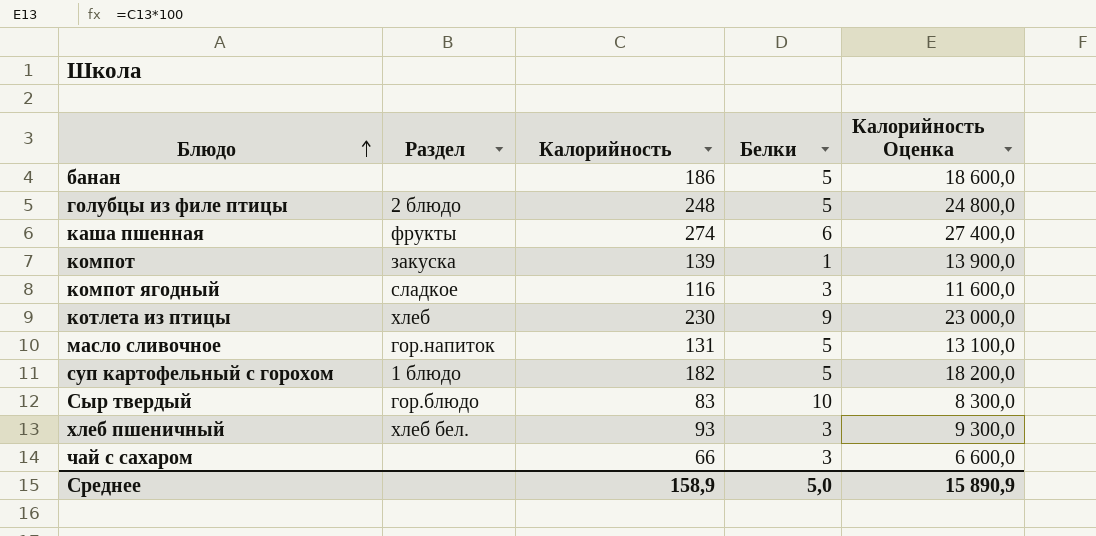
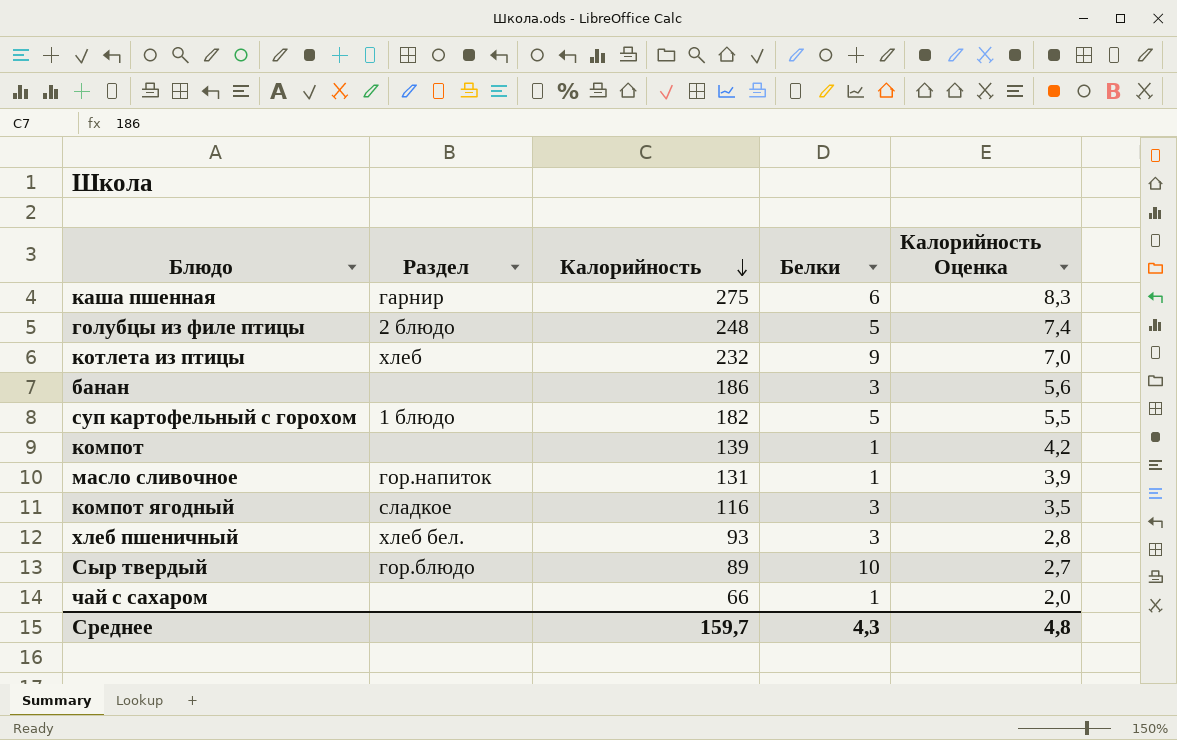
row order: Блюдо ascending -> Калорийность descending
column Калорийность Оценка | formula: [Калорийность] * 100 -> [Калорийность] * 0,03
каша пшенная | Раздел: фрукты -> гарнир
каша пшенная | Калорийность: 274 -> 275
котлета из птицы | Калорийность: 230 -> 232
банан | Белки: 5 -> 3
компот | Раздел: закуска -> none
масло сливочное | Белки: 5 -> 1
Сыр твердый | Калорийность: 83 -> 89
чай с сахаром | Белки: 3 -> 1
Среднее | Калорийность: 158,9 -> 159,7
Среднее | Белки: 5,0 -> 4,3
Среднее | Калорийность Оценка: 15 890,9 -> 4,8

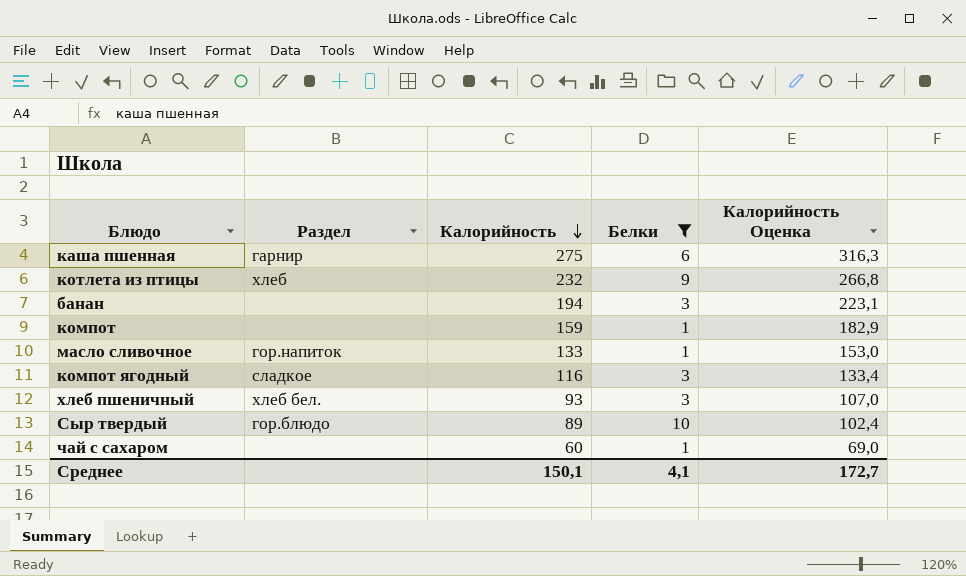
filter: none -> Белки != 5
column Калорийность Оценка | formula: [Калорийность] * 0,03 -> [Калорийность] * 1,15
банан | Калорийность: 186 -> 194
компот | Калорийность: 139 -> 159
масло сливочное | Калорийность: 131 -> 133
чай с сахаром | Калорийность: 66 -> 60
Среднее | Калорийность: 159,7 -> 150,1
Среднее | Белки: 4,3 -> 4,1
Среднее | Калорийность Оценка: 4,8 -> 172,7

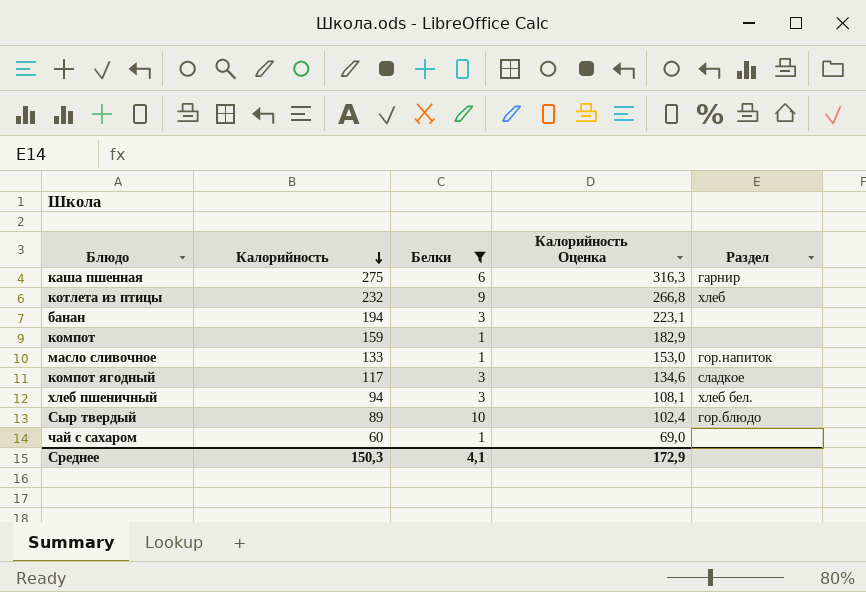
column Раздел | position: 2 -> 5
компот ягодный | Калорийность: 116 -> 117
компот ягодный | Калорийность Оценка: 133,4 -> 134,6
хлеб пшеничный | Калорийность: 93 -> 94
хлеб пшеничный | Калорийность Оценка: 107,0 -> 108,1
Среднее | Калорийность: 150,1 -> 150,3
Среднее | Калорийность Оценка: 172,7 -> 172,9

